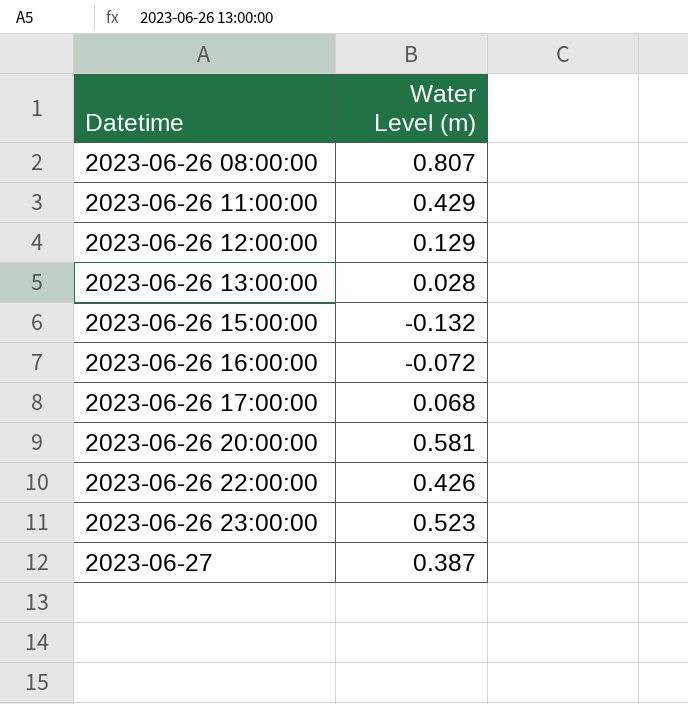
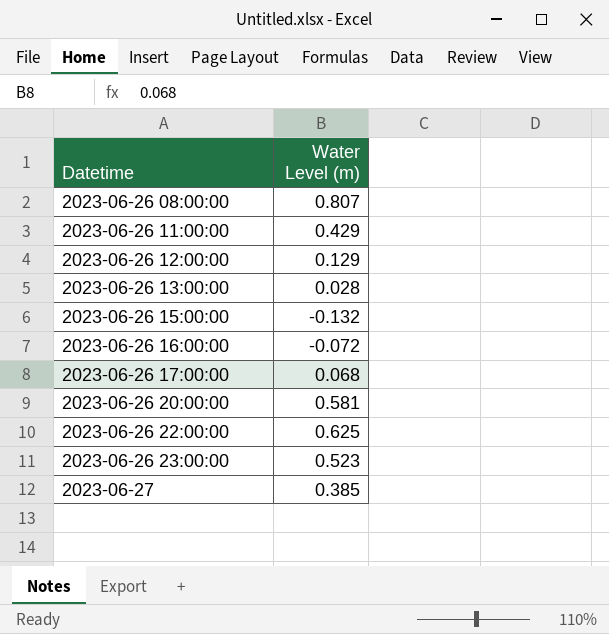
2023-06-26 22:00:00 | Water Level (m): 0.426 -> 0.625
2023-06-27 | Water Level (m): 0.387 -> 0.385

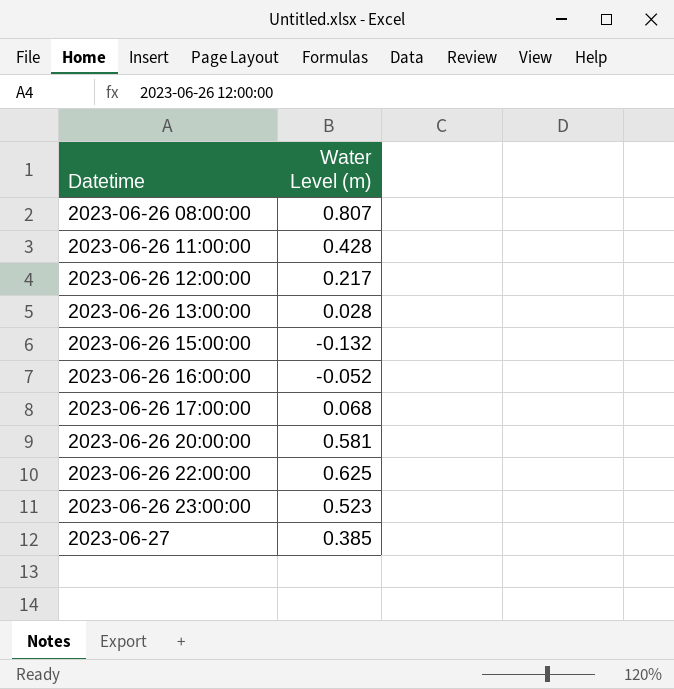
2023-06-26 11:00:00 | Water Level (m): 0.429 -> 0.428
2023-06-26 12:00:00 | Water Level (m): 0.129 -> 0.217
2023-06-26 16:00:00 | Water Level (m): -0.072 -> -0.052

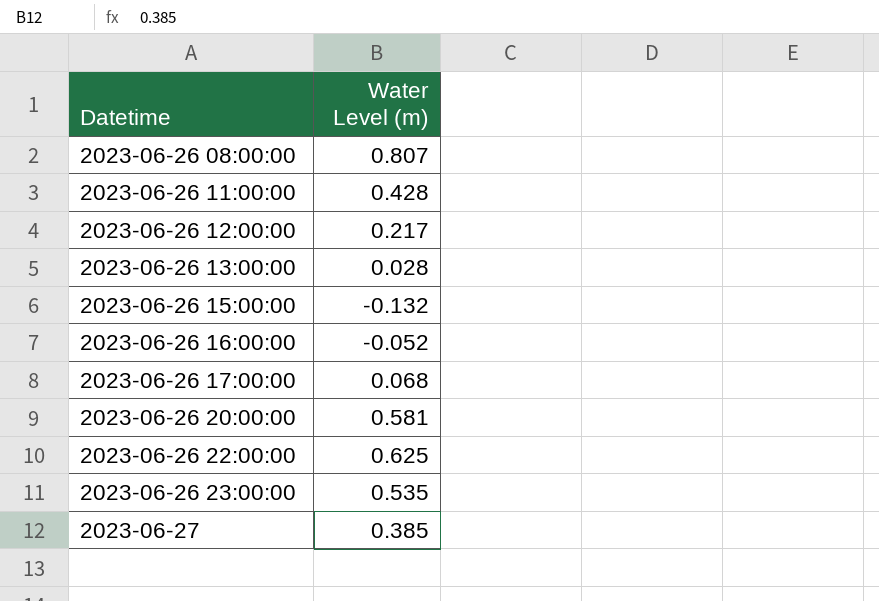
2023-06-26 23:00:00 | Water Level (m): 0.523 -> 0.535

